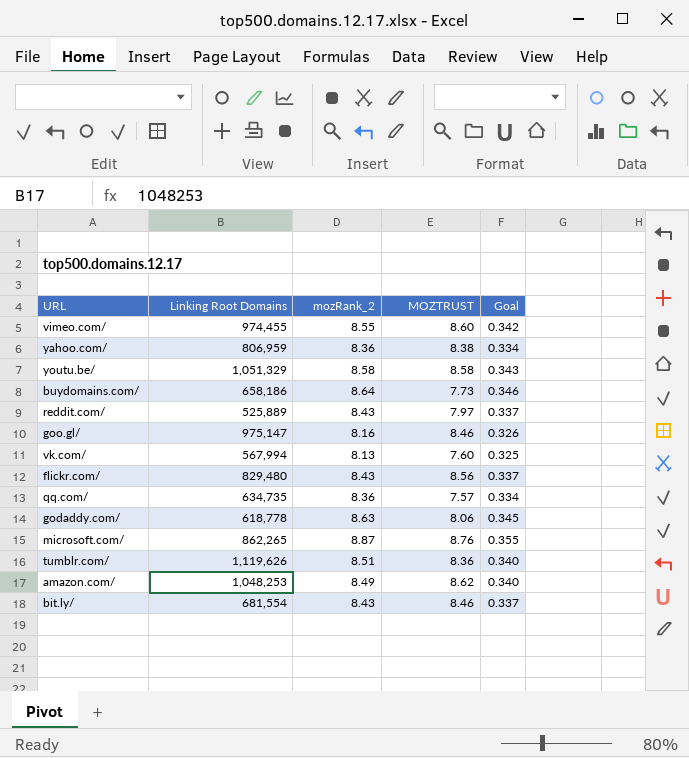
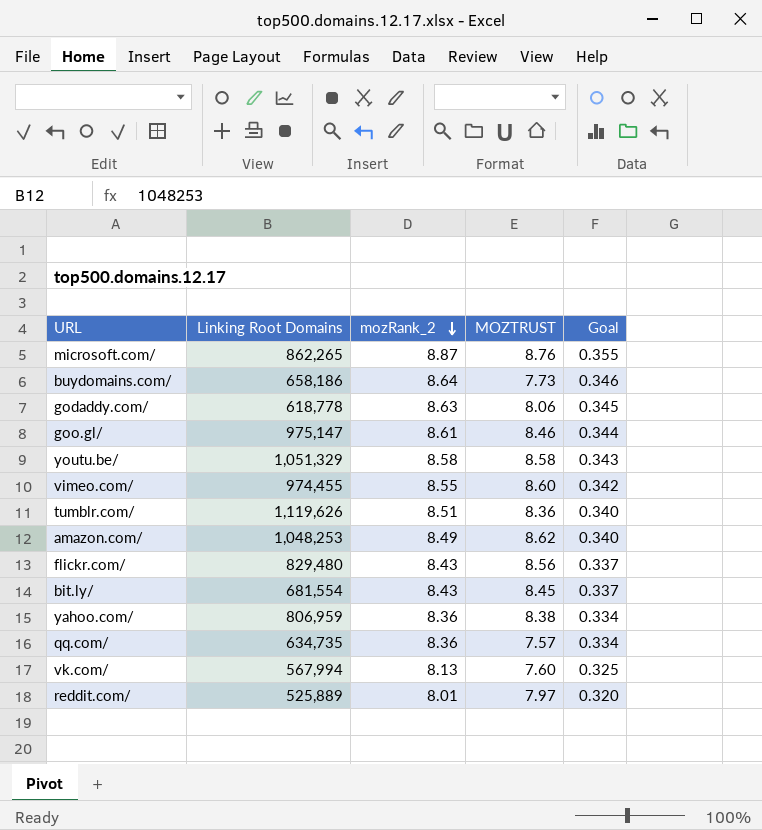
row order: none -> mozRank_2 descending
goo.gl/ | mozRank_2: 8.16 -> 8.61
goo.gl/ | Goal: 0.326 -> 0.344
bit.ly/ | MOZTRUST: 8.46 -> 8.45
reddit.com/ | mozRank_2: 8.43 -> 8.01
reddit.com/ | Goal: 0.337 -> 0.320

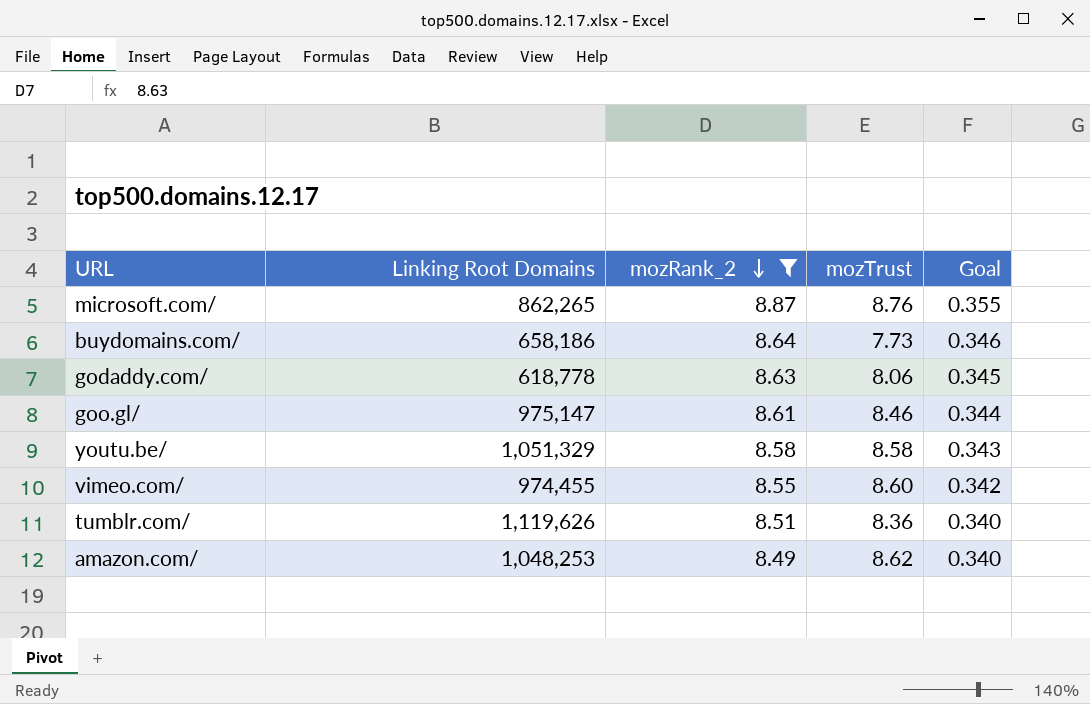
filter: none -> mozRank_2 >= 8.49
column name: MOZTRUST -> mozTrust

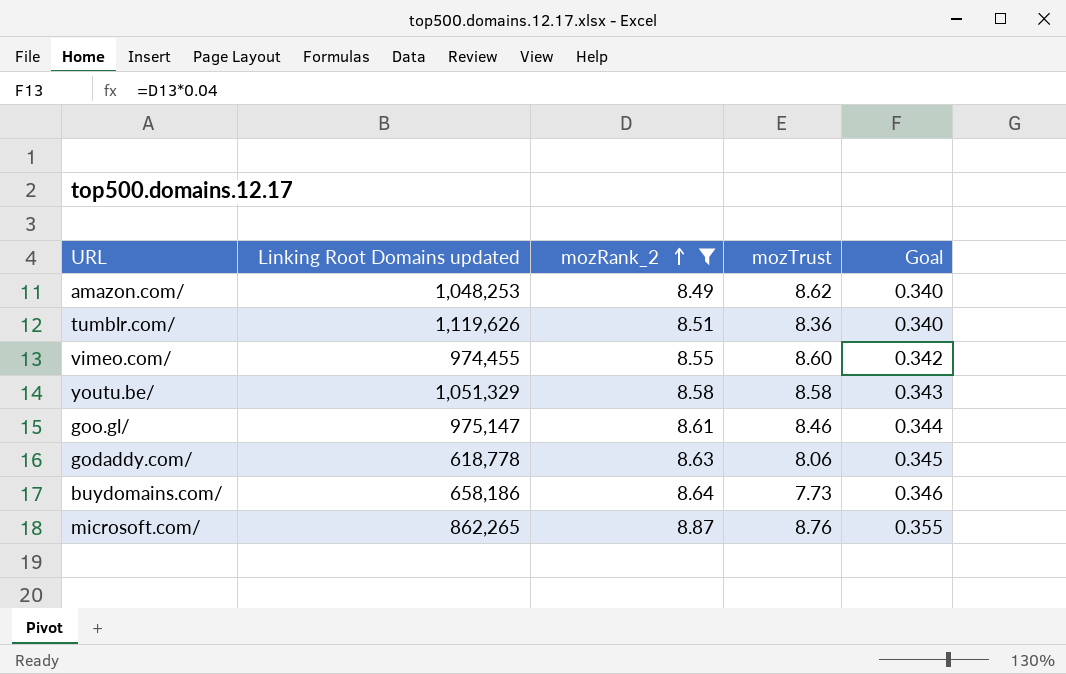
row order: mozRank_2 descending -> mozRank_2 ascending
column name: Linking Root Domains -> Linking Root Domains updated

